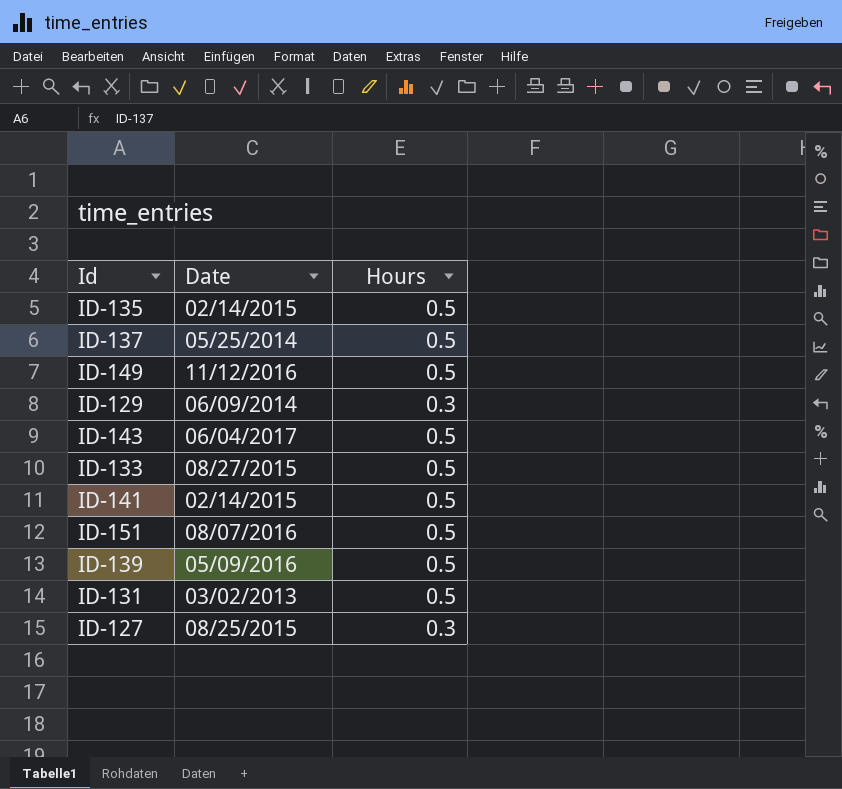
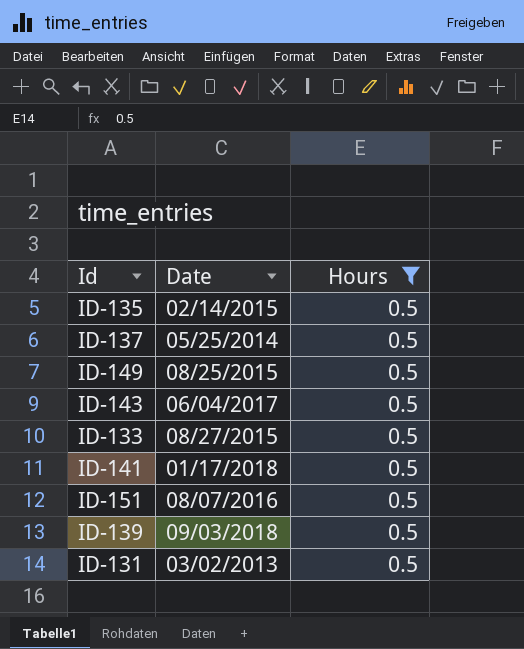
filter: none -> Hours = 0.5
ID-149 | Date: 11/12/2016 -> 08/25/2015
ID-141 | Date: 02/14/2015 -> 01/17/2018
ID-139 | Date: 05/09/2016 -> 09/03/2018

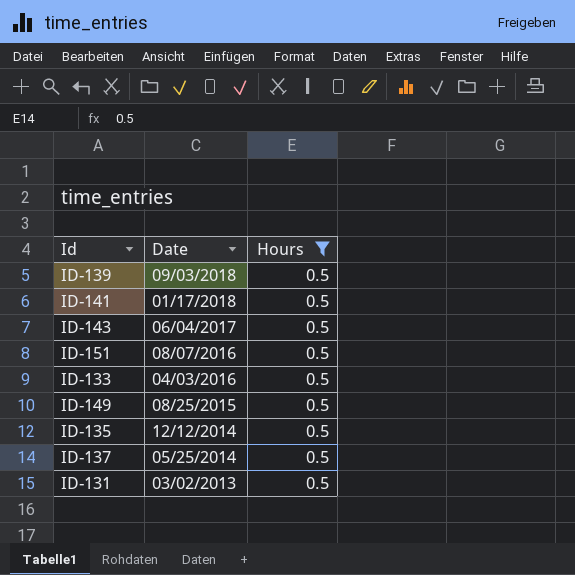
row order: none -> Date descending
ID-133 | Date: 08/27/2015 -> 04/03/2016
ID-135 | Date: 02/14/2015 -> 12/12/2014

